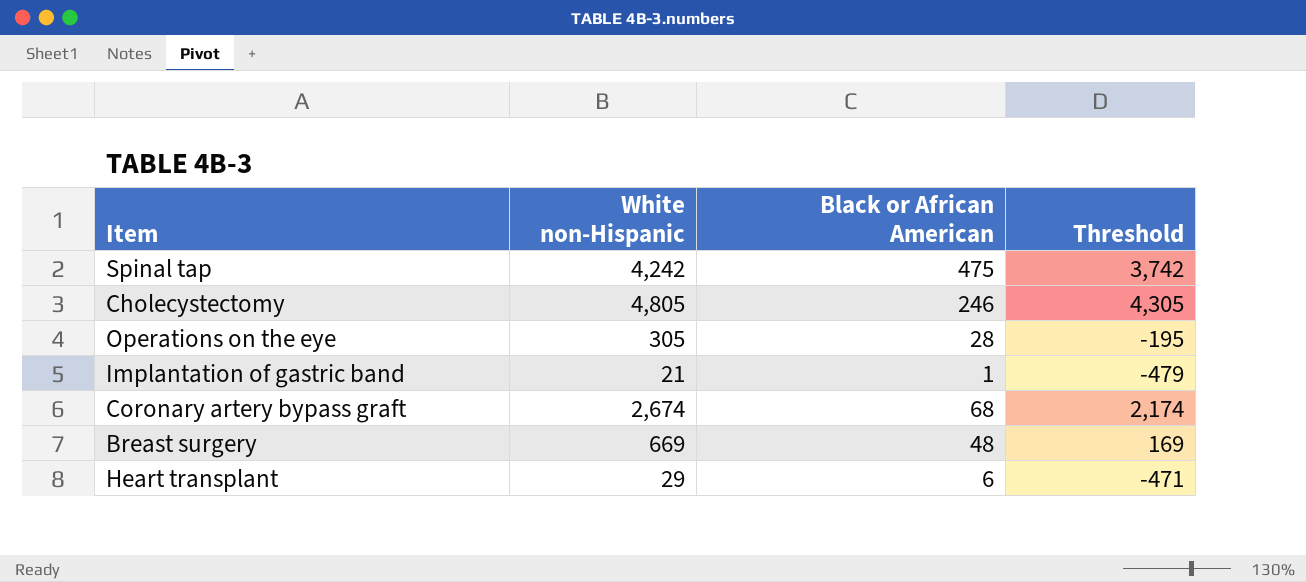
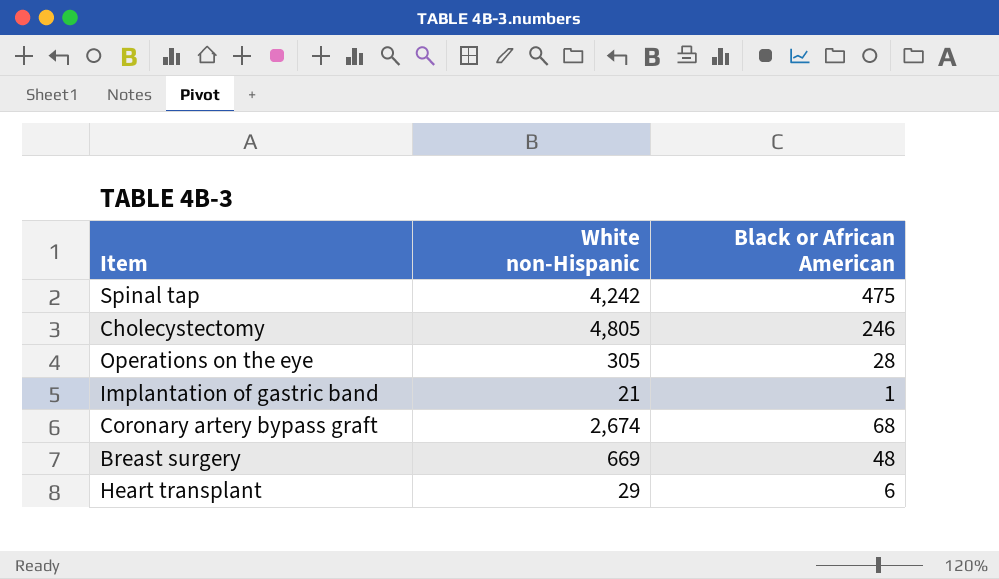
column Threshold | formula: [White non-Hispanic] - 500 -> none

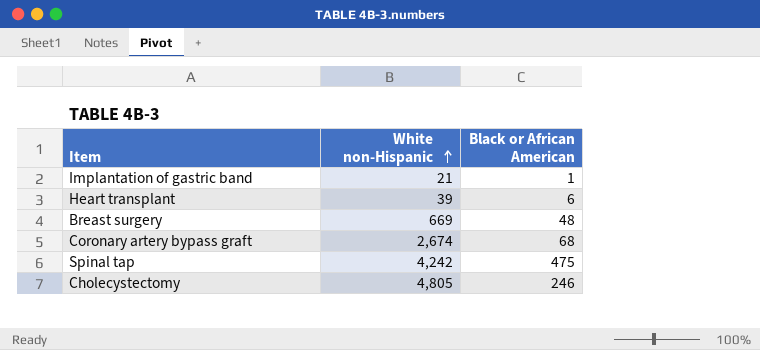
row order: none -> White non-Hispanic ascending
row Operations on the eye: 305 | 28 -> none
Heart transplant | White non-Hispanic: 29 -> 39

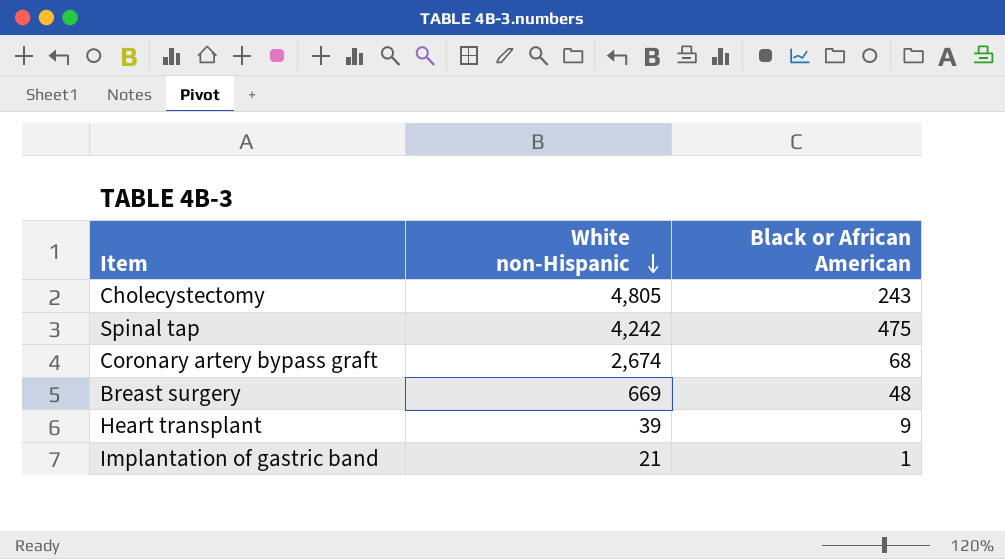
row order: White non-Hispanic ascending -> White non-Hispanic descending
Cholecystectomy | Black or African American: 246 -> 243
Heart transplant | Black or African American: 6 -> 9

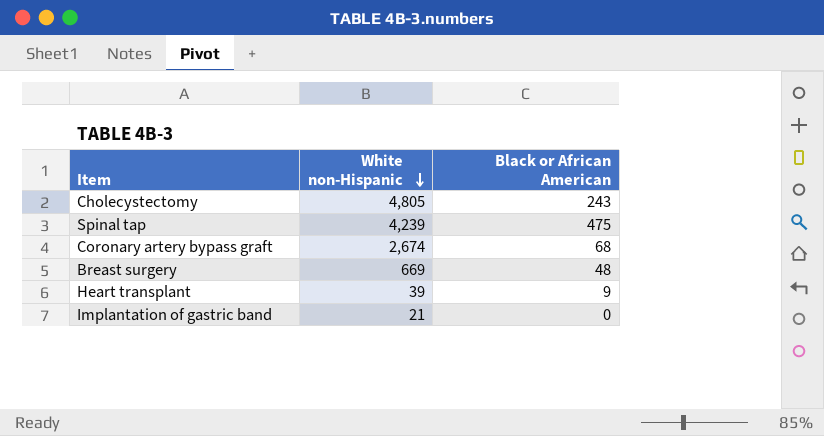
Spinal tap | White non-Hispanic: 4,242 -> 4,239
Implantation of gastric band | Black or African American: 1 -> 0

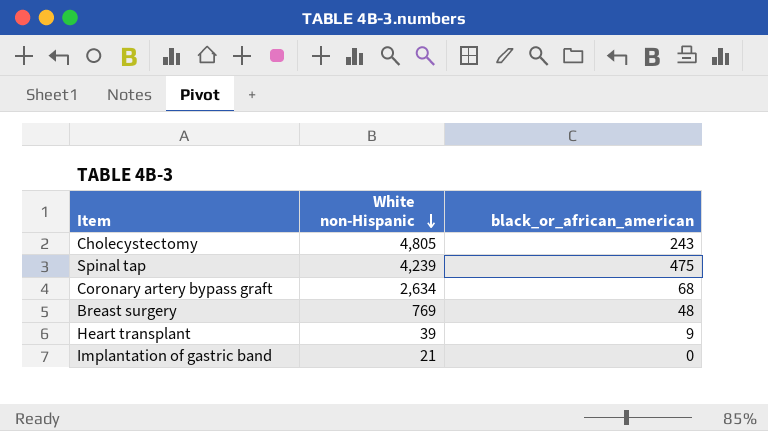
column name: Black or African American -> black_or_african_american
Coronary artery bypass graft | White non-Hispanic: 2,674 -> 2,634
Breast surgery | White non-Hispanic: 669 -> 769

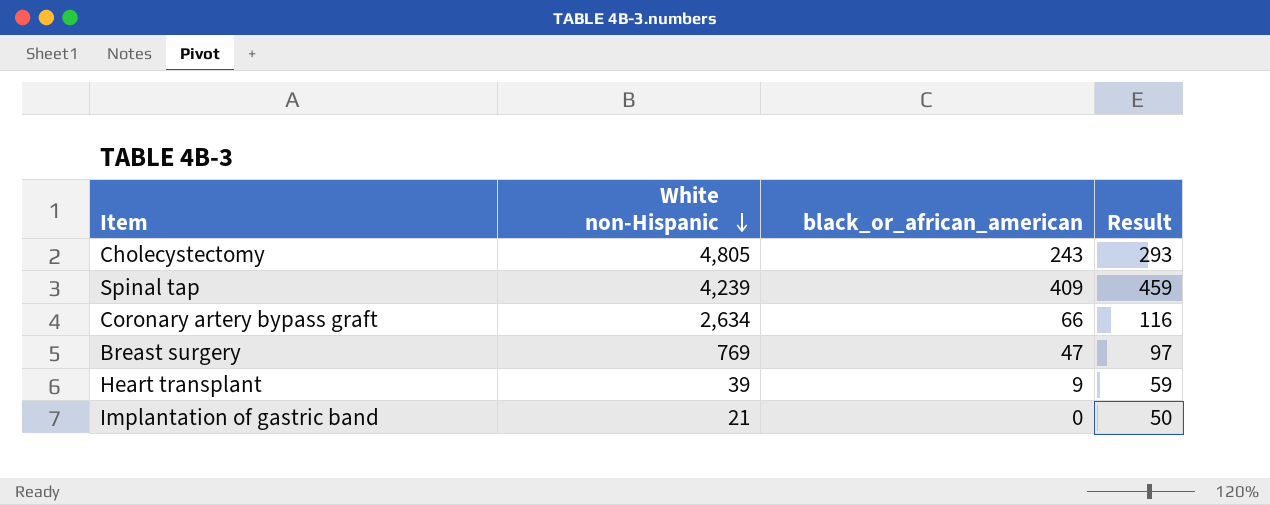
column Result | formula: none -> [black_or_african_american] + 50
Spinal tap | black_or_african_american: 475 -> 409
Coronary artery bypass graft | black_or_african_american: 68 -> 66
Breast surgery | black_or_african_american: 48 -> 47

